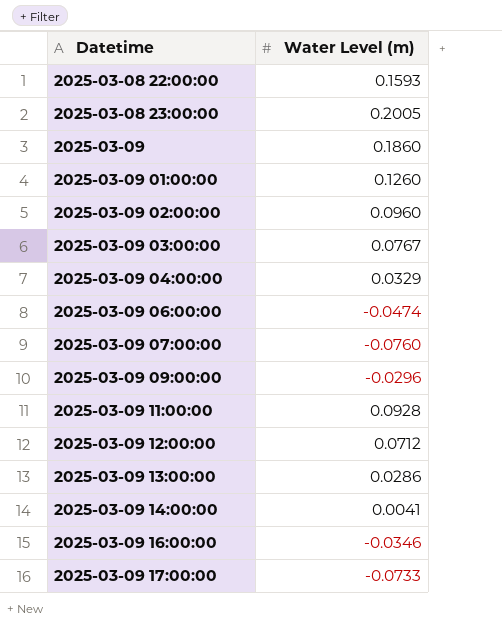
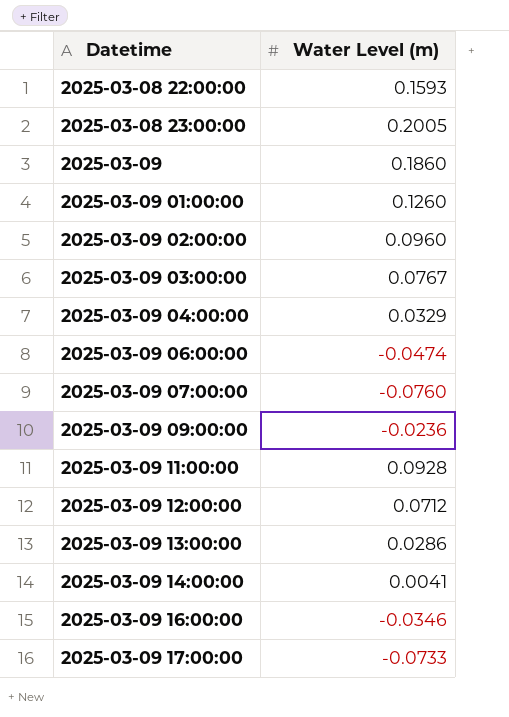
2025-03-09 09:00:00 | Water Level (m): -0.0296 -> -0.0236

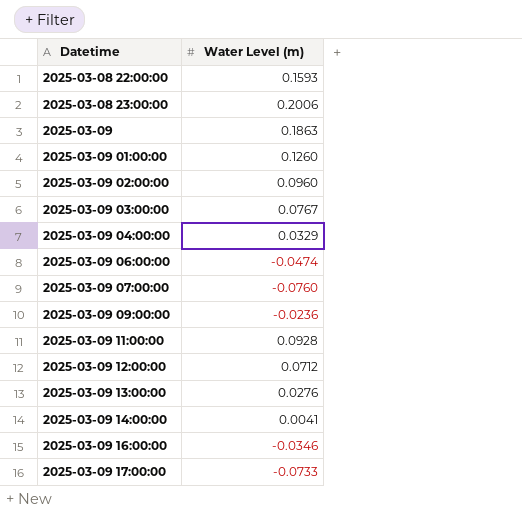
2025-03-08 23:00:00 | Water Level (m): 0.2005 -> 0.2006
2025-03-09 | Water Level (m): 0.1860 -> 0.1863
2025-03-09 13:00:00 | Water Level (m): 0.0286 -> 0.0276

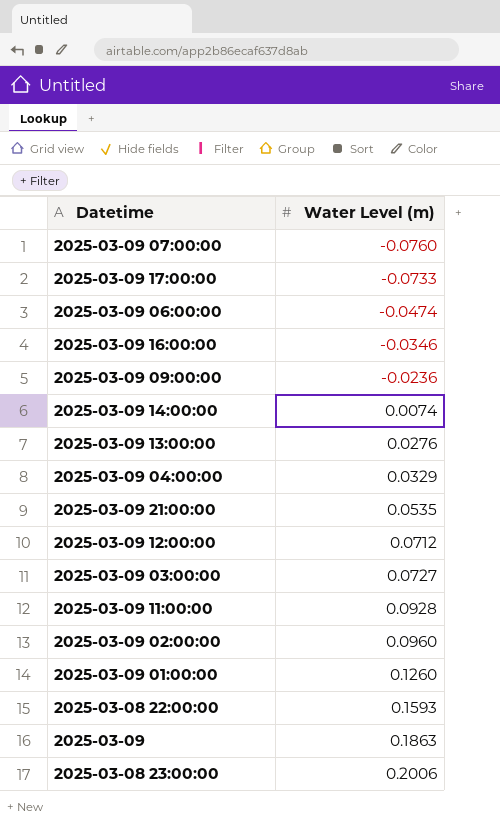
row order: Datetime ascending -> Water Level (m) ascending
2025-03-09 14:00:00 | Water Level (m): 0.0041 -> 0.0074
row 2025-03-09 21:00:00: none -> 0.0535
2025-03-09 03:00:00 | Water Level (m): 0.0767 -> 0.0727

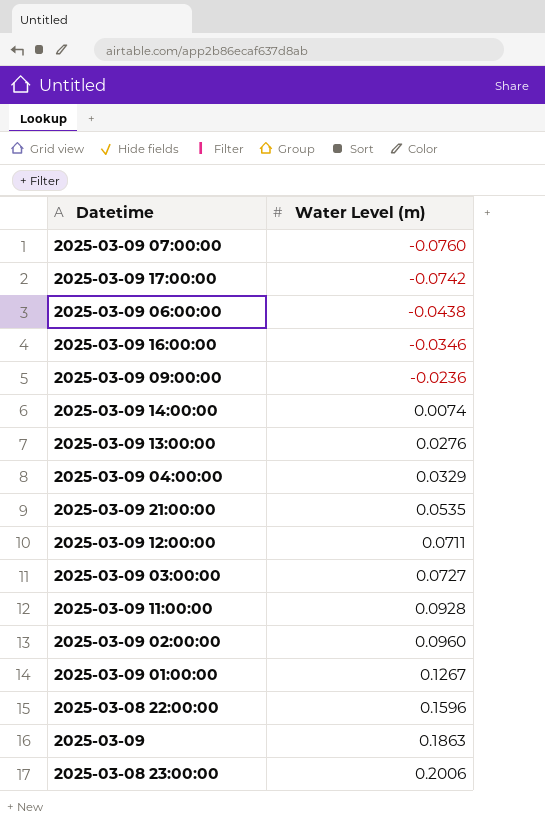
2025-03-09 17:00:00 | Water Level (m): -0.0733 -> -0.0742
2025-03-09 06:00:00 | Water Level (m): -0.0474 -> -0.0438
2025-03-09 12:00:00 | Water Level (m): 0.0712 -> 0.0711
2025-03-09 01:00:00 | Water Level (m): 0.1260 -> 0.1267
2025-03-08 22:00:00 | Water Level (m): 0.1593 -> 0.1596

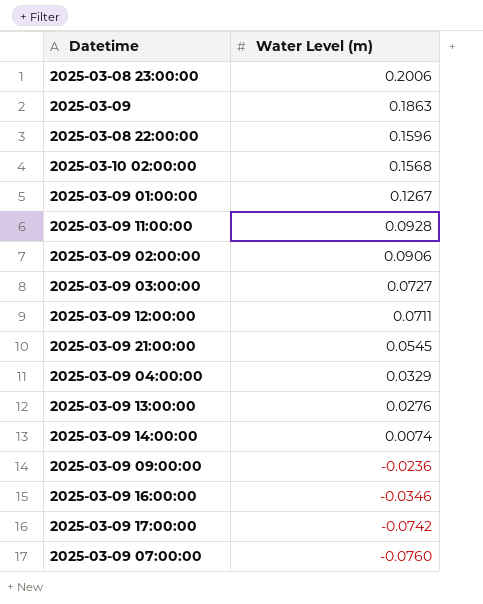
row order: Water Level (m) ascending -> Water Level (m) descending
row 2025-03-09 06:00:00: -0.0438 -> none
row 2025-03-10 02:00:00: none -> 0.1568
2025-03-09 02:00:00 | Water Level (m): 0.0960 -> 0.0906
2025-03-09 21:00:00 | Water Level (m): 0.0535 -> 0.0545

